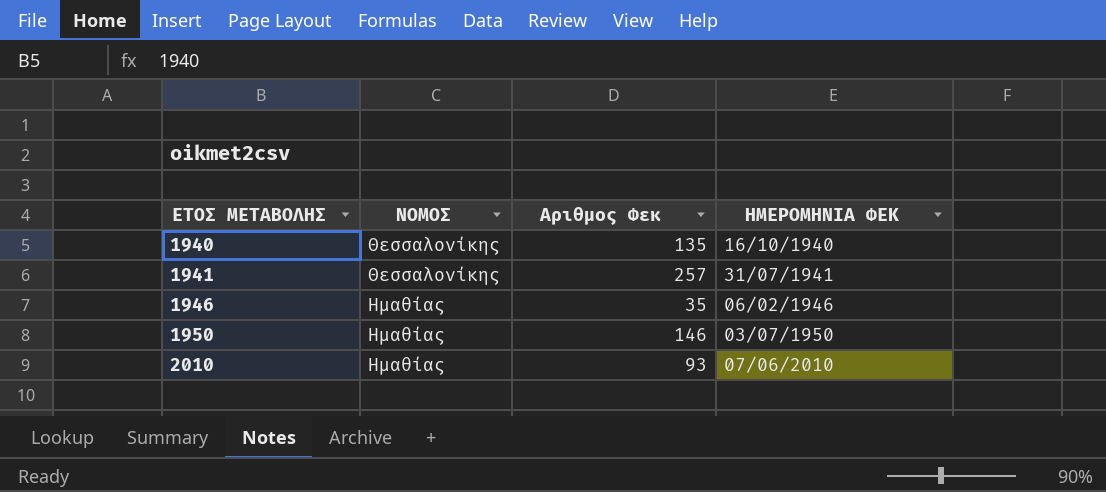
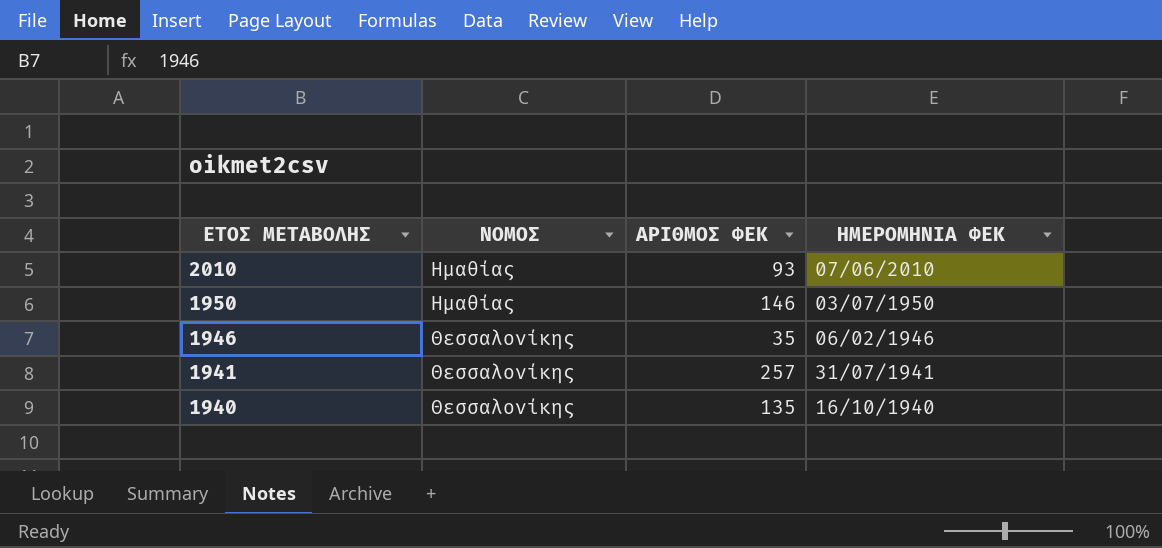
row order: ΕΤΟΣ ΜΕΤΑΒΟΛΗΣ ascending -> ΕΤΟΣ ΜΕΤΑΒΟΛΗΣ descending
column name: Αριθμος Φεκ -> ΑΡΙΘΜΟΣ ΦΕΚ
1946 | ΝΟΜΟΣ: Ημαθίας -> Θεσσαλονίκης

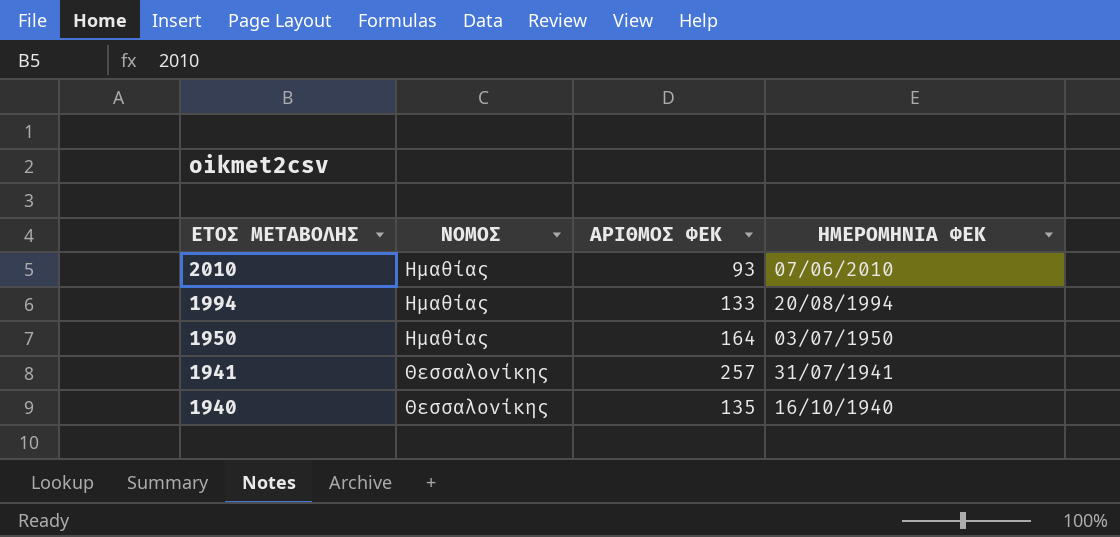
row 1946: Θεσσαλονίκης | 35 | 06/02/1946 -> none
row 1994: none -> Ημαθίας | 133 | 20/08/1994
1950 | ΑΡΙΘΜΟΣ ΦΕΚ: 146 -> 164

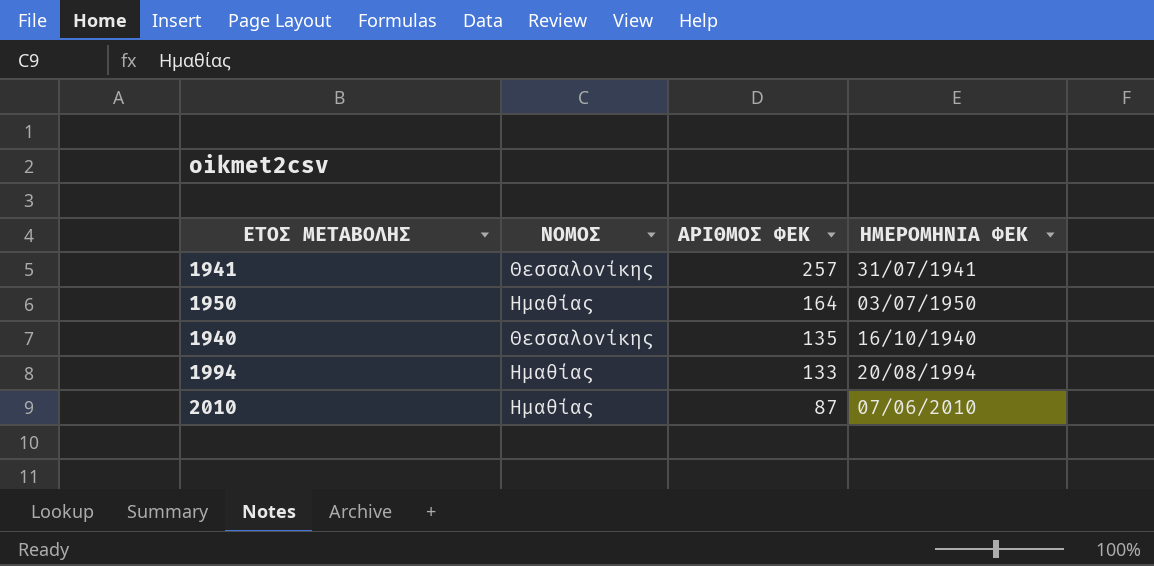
row order: ΕΤΟΣ ΜΕΤΑΒΟΛΗΣ descending -> ΑΡΙΘΜΟΣ ΦΕΚ descending
2010 | ΑΡΙΘΜΟΣ ΦΕΚ: 93 -> 87

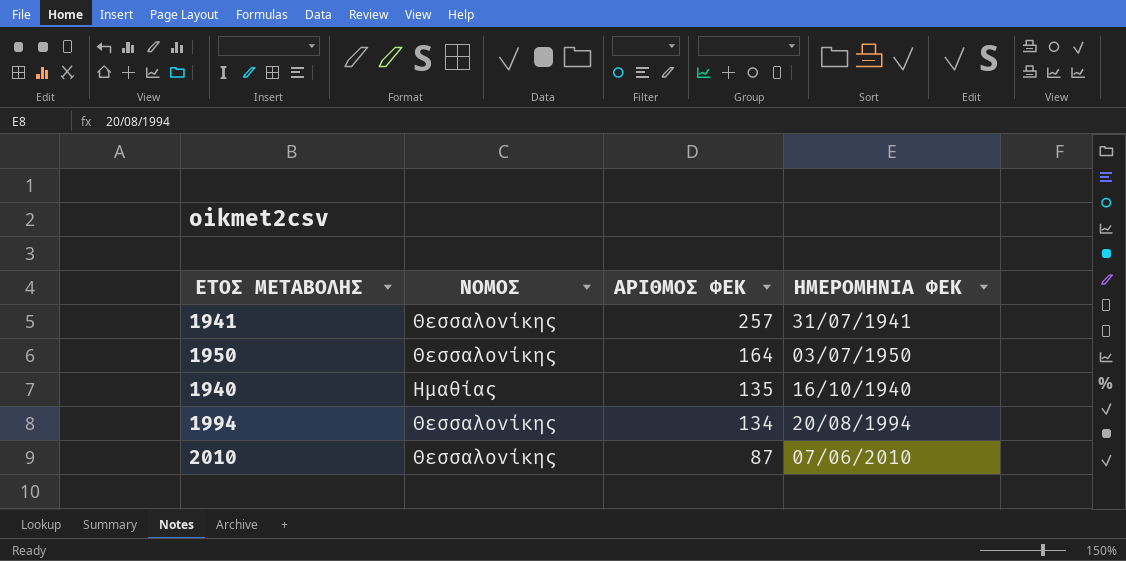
1950 | ΝΟΜΟΣ: Ημαθίας -> Θεσσαλονίκης
1940 | ΝΟΜΟΣ: Θεσσαλονίκης -> Ημαθίας
1994 | ΝΟΜΟΣ: Ημαθίας -> Θεσσαλονίκης
1994 | ΑΡΙΘΜΟΣ ΦΕΚ: 133 -> 134
2010 | ΝΟΜΟΣ: Ημαθίας -> Θεσσαλονίκης

